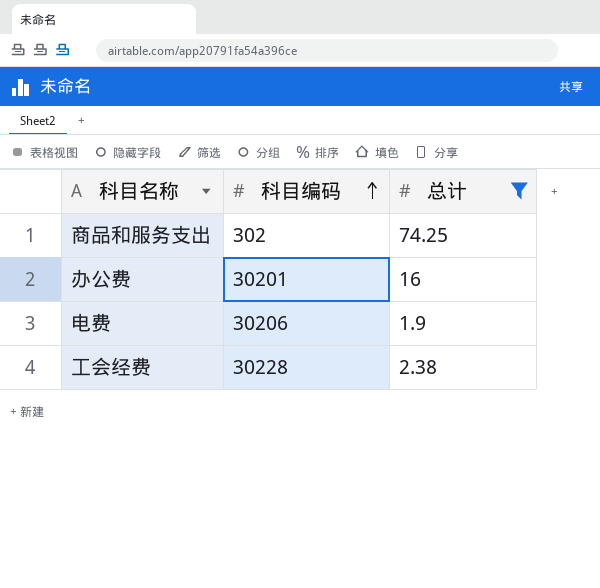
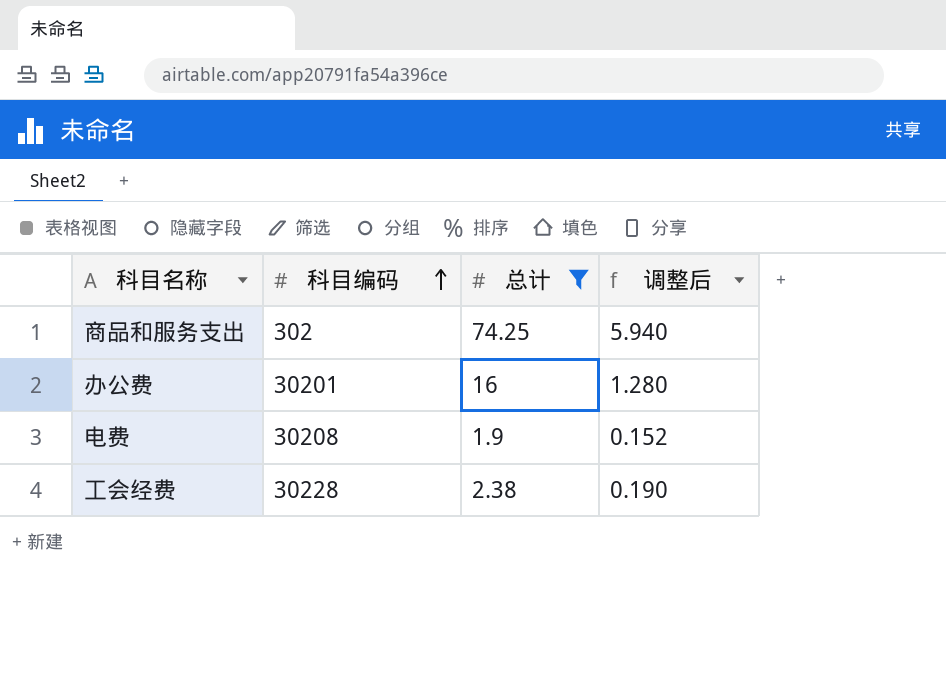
column 调整后 | formula: none -> [总计] * 0.08
电费 | 科目编码: 30206 -> 30208

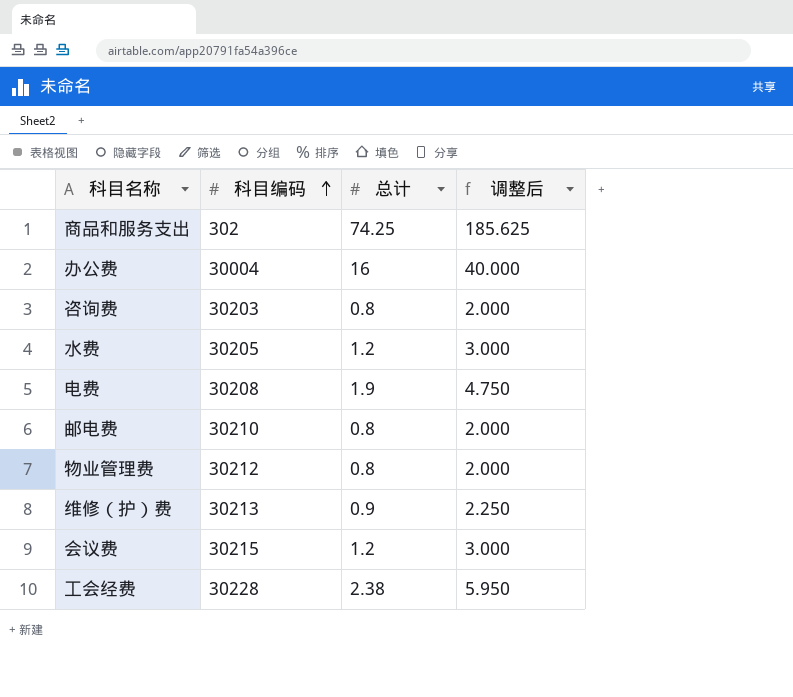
filter: 总计 >= 1.9 -> none
column 调整后 | formula: [总计] * 0.08 -> [总计] * 2.5
办公费 | 科目编码: 30201 -> 30004

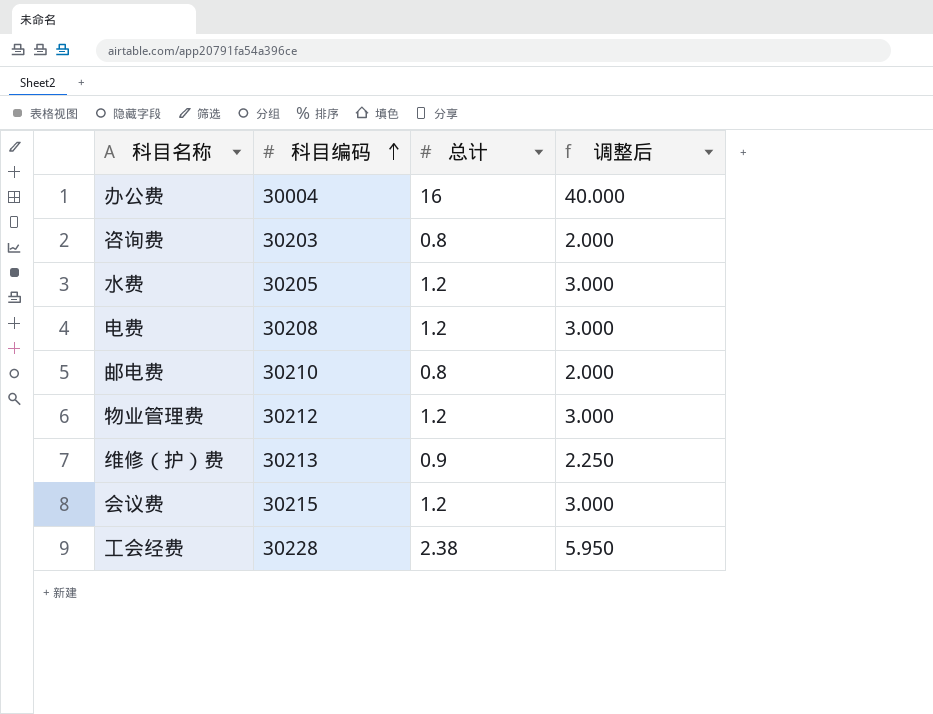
row 商品和服务支出: 302 | 74.25 | 185.625 -> none
电费 | 总计: 1.9 -> 1.2
电费 | 调整后: 4.750 -> 3.000
物业管理费 | 总计: 0.8 -> 1.2
物业管理费 | 调整后: 2.000 -> 3.000

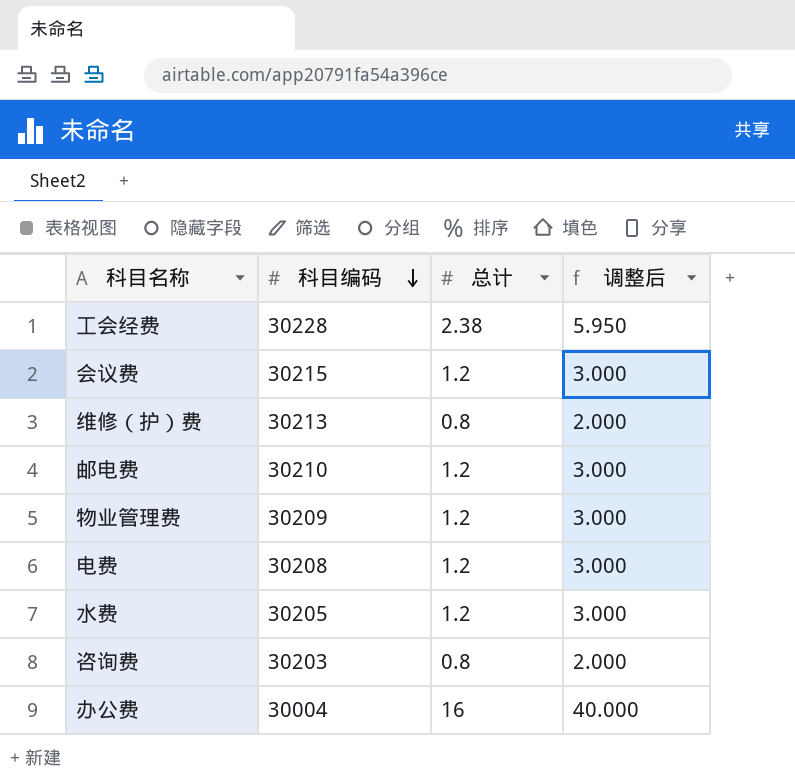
row order: 科目编码 ascending -> 科目编码 descending
维修（护）费 | 总计: 0.9 -> 0.8
维修（护）费 | 调整后: 2.250 -> 2.000
邮电费 | 总计: 0.8 -> 1.2
邮电费 | 调整后: 2.000 -> 3.000
物业管理费 | 科目编码: 30212 -> 30209

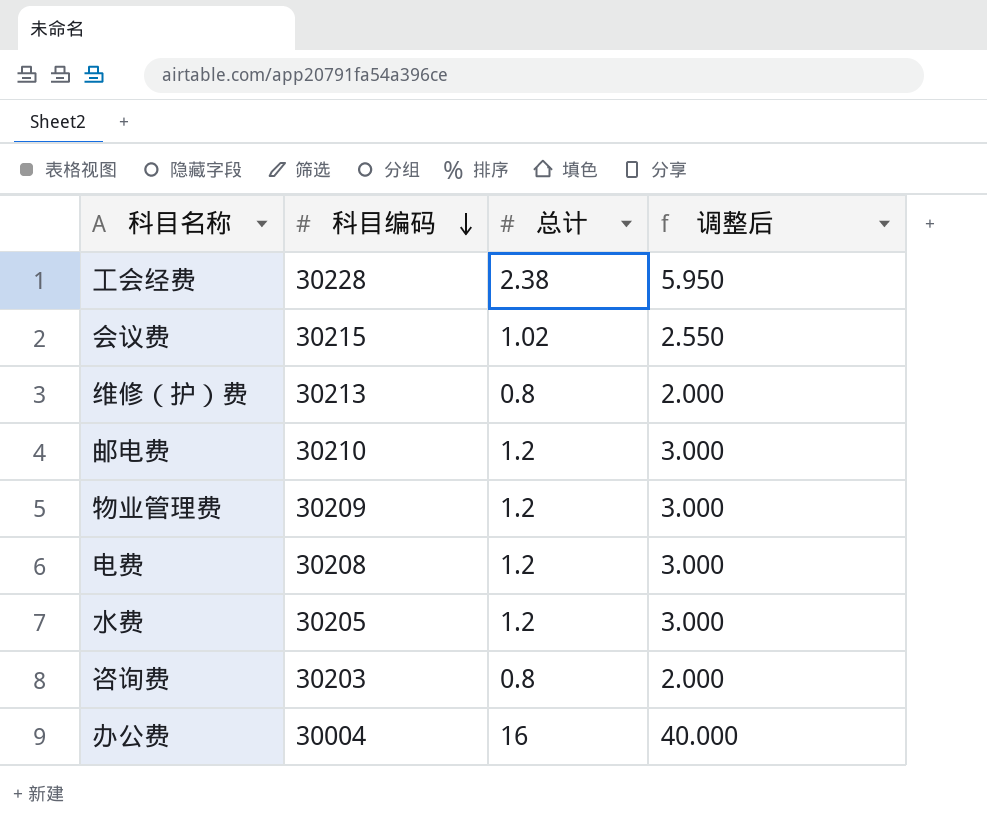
会议费 | 总计: 1.2 -> 1.02
会议费 | 调整后: 3.000 -> 2.550

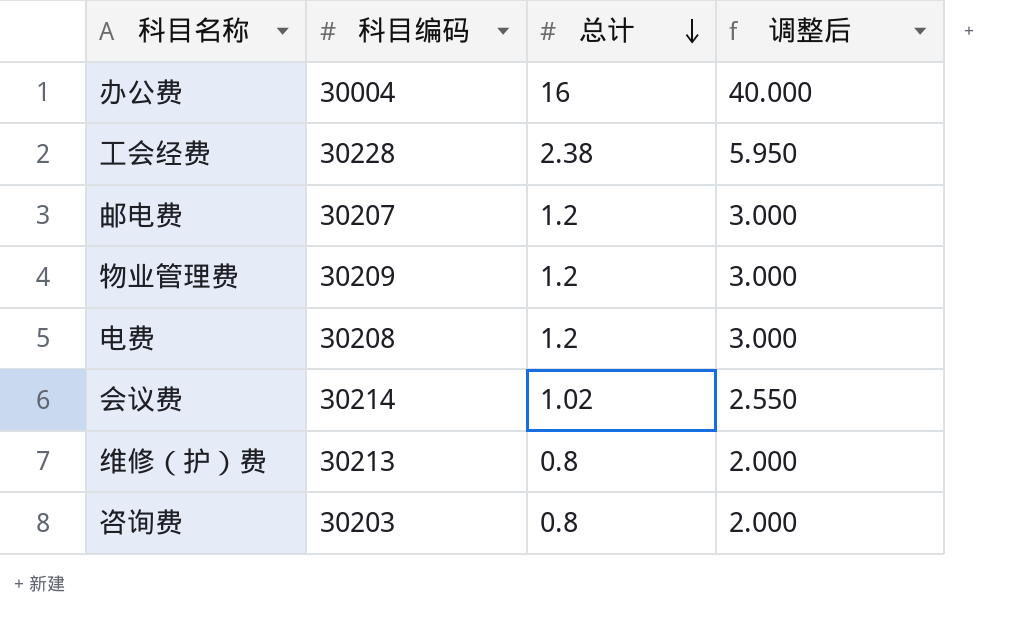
row order: 科目编码 descending -> 总计 descending
row 水费: 30205 | 1.2 | 3.000 -> none
邮电费 | 科目编码: 30210 -> 30207
会议费 | 科目编码: 30215 -> 30214

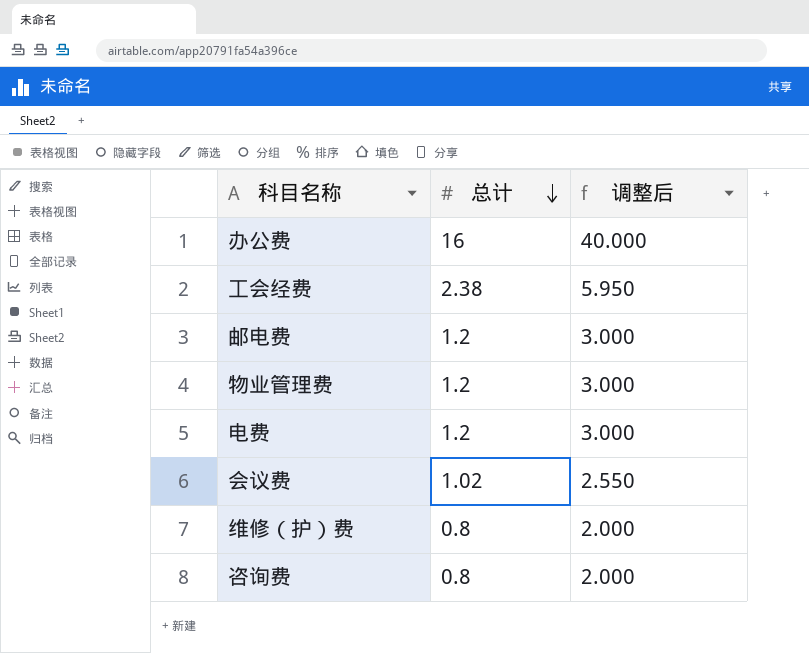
column 科目编码 | position: 2 -> none

